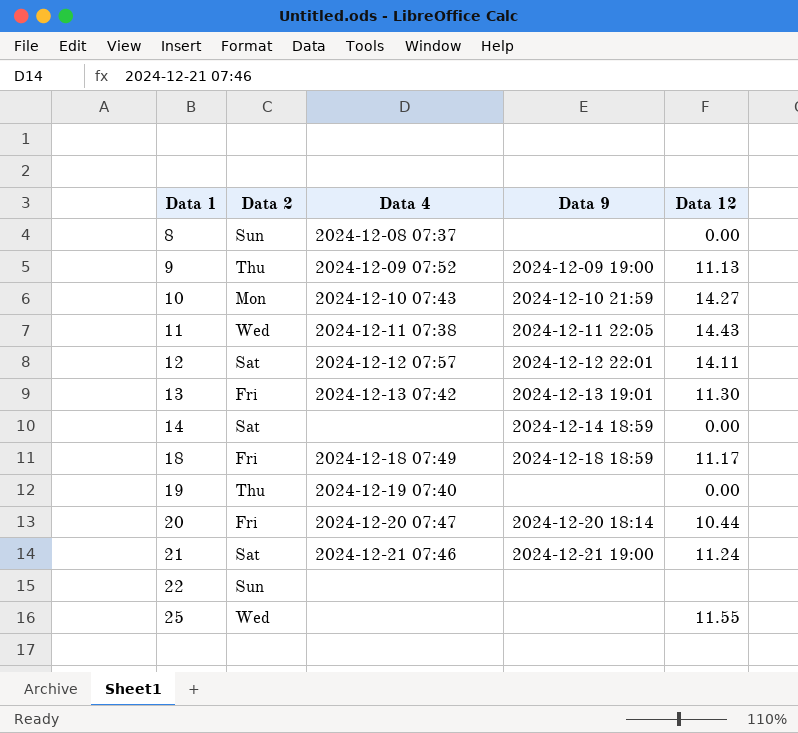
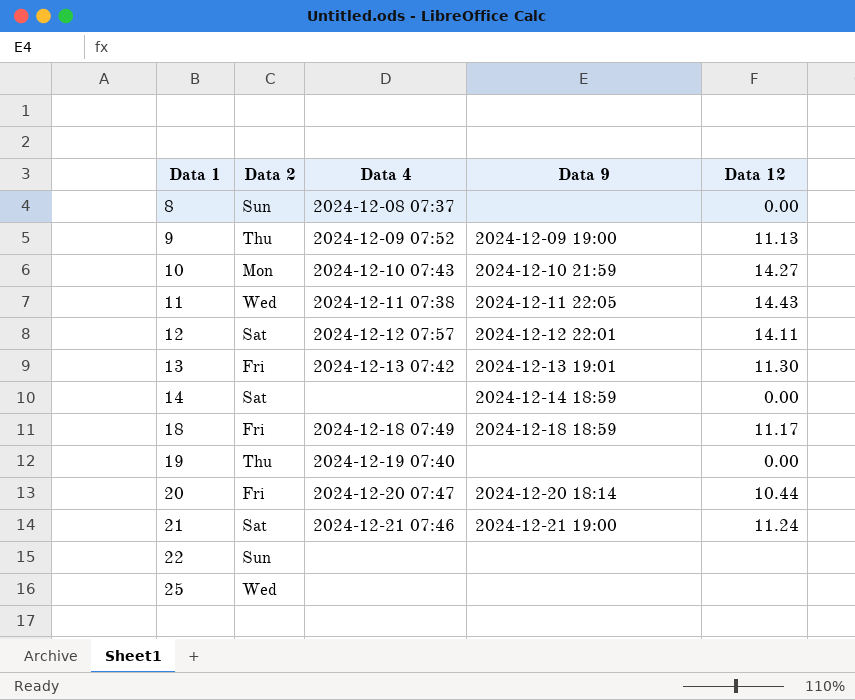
25 | Data 12: 11.55 -> none

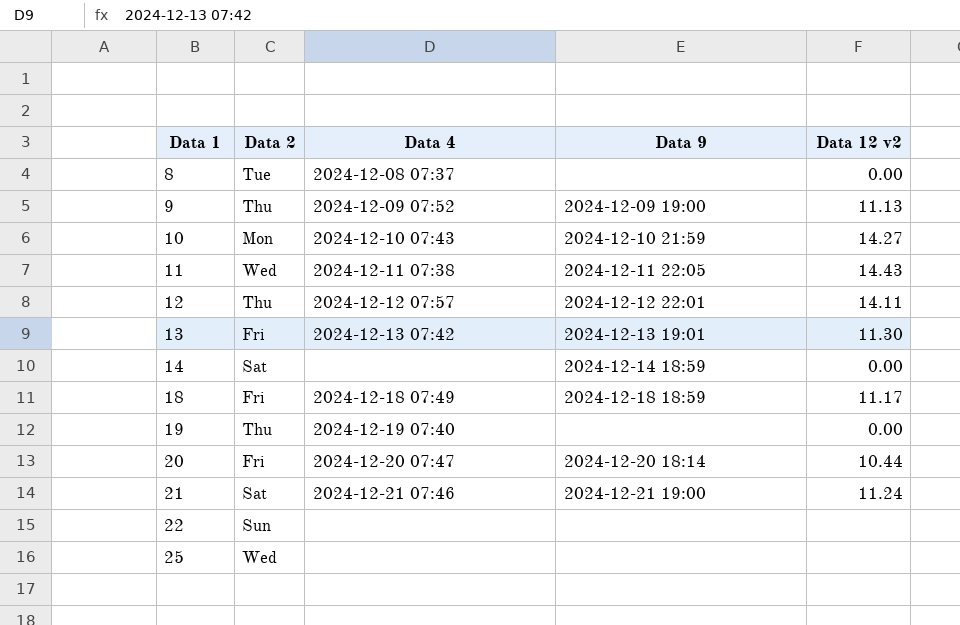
column name: Data 12 -> Data 12 v2
8 | Data 2: Sun -> Tue
12 | Data 2: Sat -> Thu

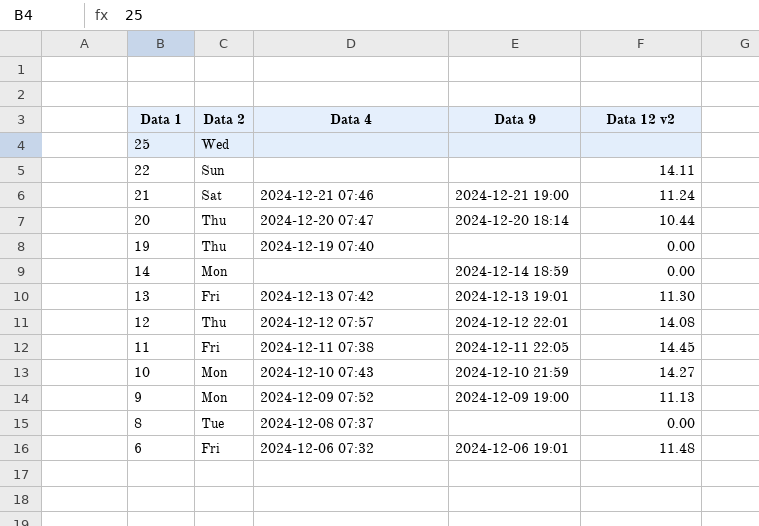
row order: Data 1 ascending -> Data 1 descending
row 18: Fri | 2024-12-18 07:49 | 2024-12-18 18:59 | 11.17 -> none
22 | Data 12 v2: none -> 14.11
20 | Data 2: Fri -> Thu
14 | Data 2: Sat -> Mon
12 | Data 12 v2: 14.11 -> 14.08
11 | Data 2: Wed -> Fri
11 | Data 12 v2: 14.43 -> 14.45
9 | Data 2: Thu -> Mon
row 6: none -> Fri | 2024-12-06 07:32 | 2024-12-06 19:01 | 11.48

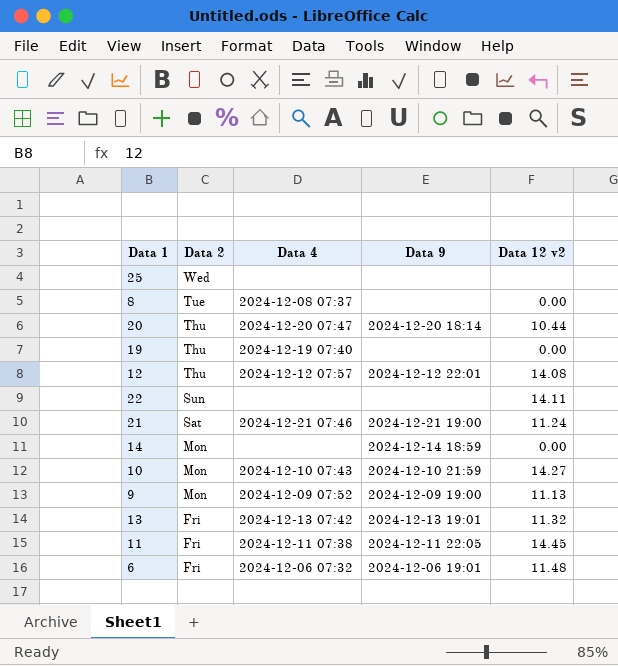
row order: Data 1 descending -> Data 2 descending
13 | Data 12 v2: 11.30 -> 11.32

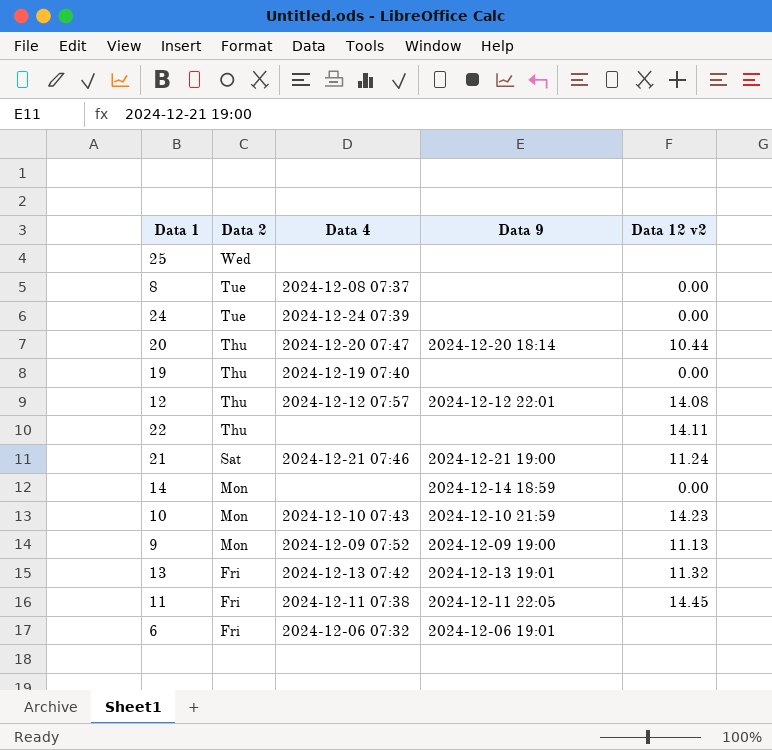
row 24: none -> Tue | 2024-12-24 07:39 | none | 0.00
22 | Data 2: Sun -> Thu
10 | Data 12 v2: 14.27 -> 14.23
6 | Data 12 v2: 11.48 -> none

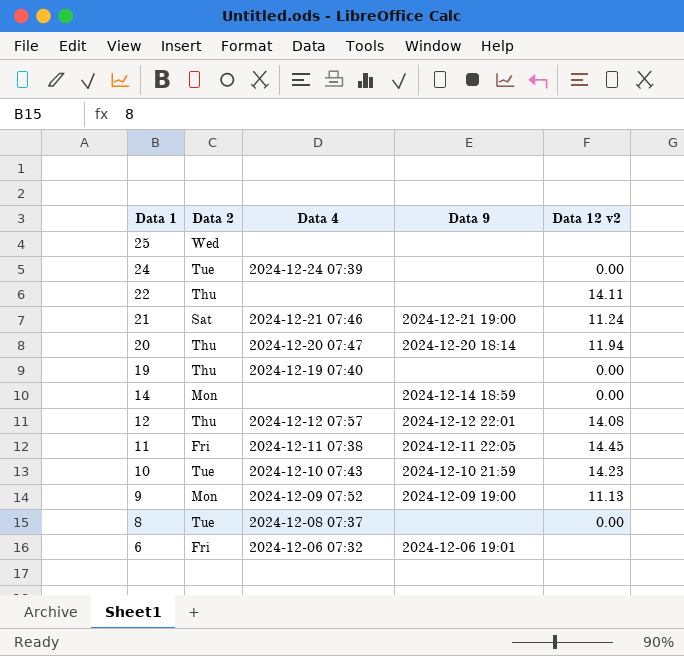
row order: Data 2 descending -> Data 1 descending
row 13: Fri | 2024-12-13 07:42 | 2024-12-13 19:01 | 11.32 -> none
20 | Data 12 v2: 10.44 -> 11.94
10 | Data 2: Mon -> Tue

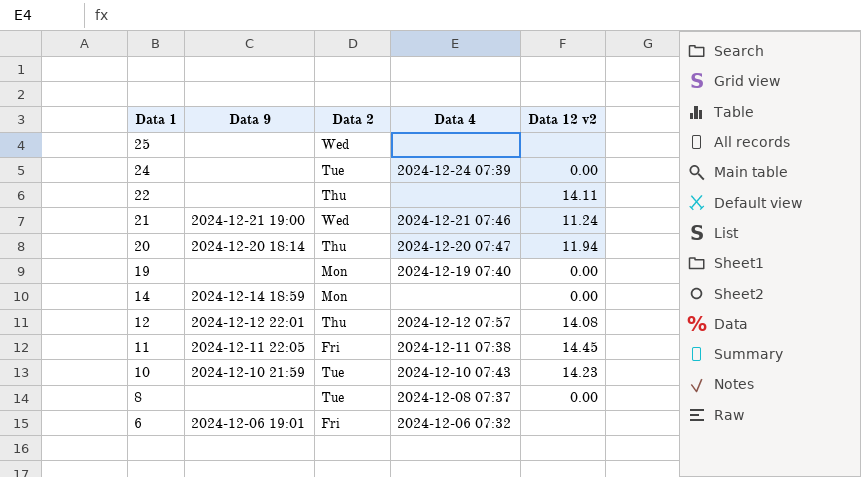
column Data 9 | position: 4 -> 2
row 9: Mon | 2024-12-09 07:52 | 2024-12-09 19:00 | 11.13 -> none
21 | Data 2: Sat -> Wed
19 | Data 2: Thu -> Mon

